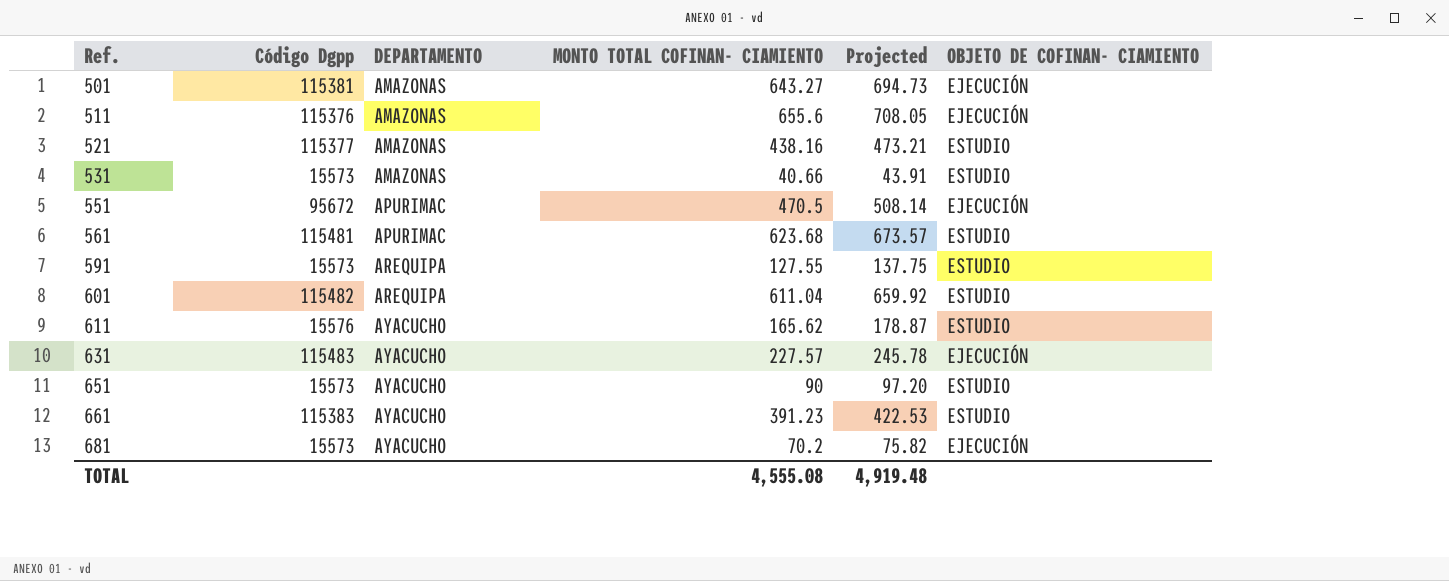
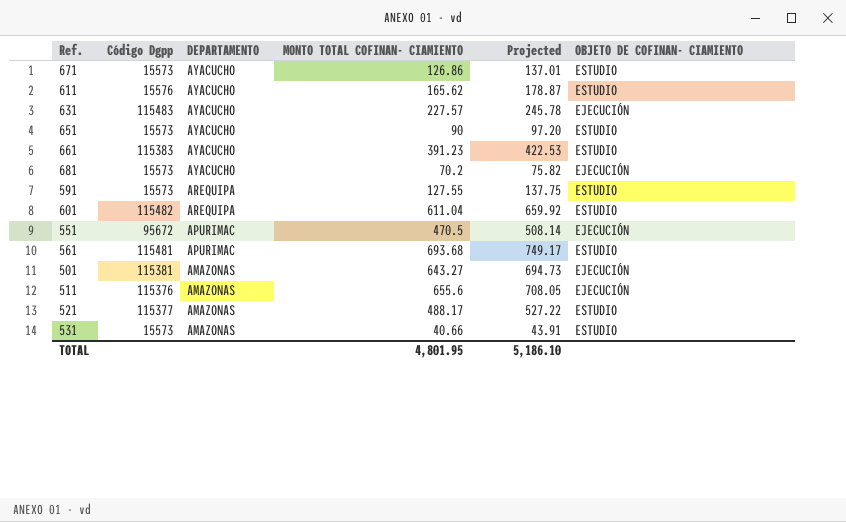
row order: Ref. ascending -> DEPARTAMENTO descending
row 671: none -> 15573 | AYACUCHO | 126.86 | 137.01 | ESTUDIO
561 | MONTO TOTAL COFINAN- CIAMIENTO: 623.68 -> 693.68
561 | Projected: 673.57 -> 749.17
521 | MONTO TOTAL COFINAN- CIAMIENTO: 438.16 -> 488.17
521 | Projected: 473.21 -> 527.22
TOTAL | MONTO TOTAL COFINAN- CIAMIENTO: 4,555.08 -> 4,801.95
TOTAL | Projected: 4,919.48 -> 5,186.10

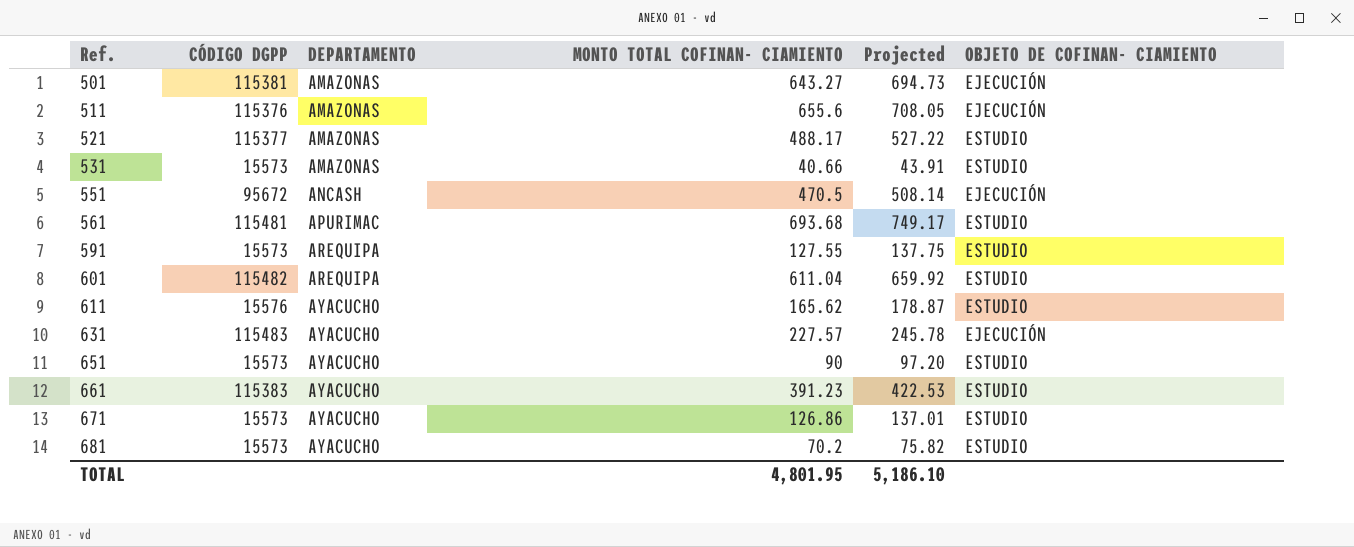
row order: DEPARTAMENTO descending -> Ref. ascending
column name: Código Dgpp -> CÓDIGO DGPP
551 | DEPARTAMENTO: APURIMAC -> ANCASH
681 | OBJETO DE COFINAN- CIAMIENTO: EJECUCIÓN -> ESTUDIO

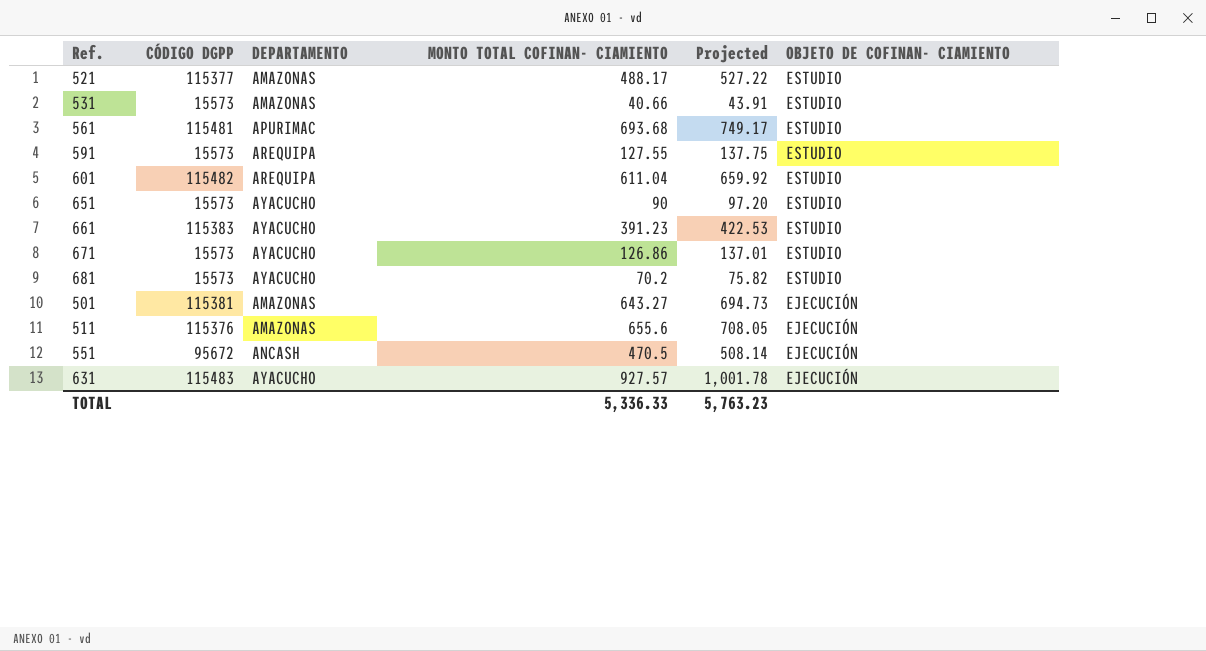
row order: Ref. ascending -> OBJETO DE COFINAN- CIAMIENTO descending
row 611: 15576 | AYACUCHO | 165.62 | 178.87 | ESTUDIO -> none
631 | MONTO TOTAL COFINAN- CIAMIENTO: 227.57 -> 927.57
631 | Projected: 245.78 -> 1,001.78
TOTAL | MONTO TOTAL COFINAN- CIAMIENTO: 4,801.95 -> 5,336.33
TOTAL | Projected: 5,186.10 -> 5,763.23

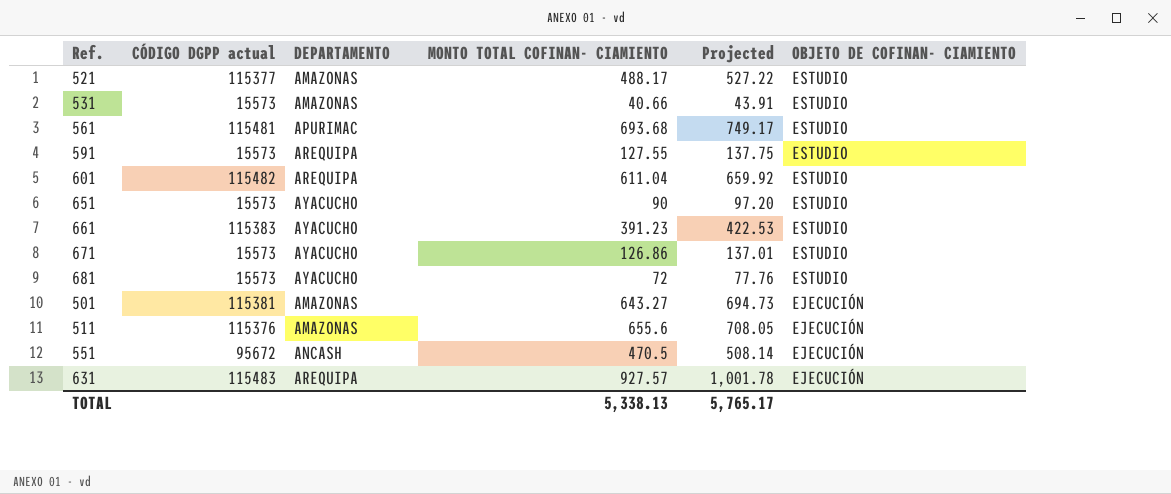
column name: CÓDIGO DGPP -> CÓDIGO DGPP actual
681 | MONTO TOTAL COFINAN- CIAMIENTO: 70.2 -> 72
681 | Projected: 75.82 -> 77.76
631 | DEPARTAMENTO: AYACUCHO -> AREQUIPA
TOTAL | MONTO TOTAL COFINAN- CIAMIENTO: 5,336.33 -> 5,338.13
TOTAL | Projected: 5,763.23 -> 5,765.17

